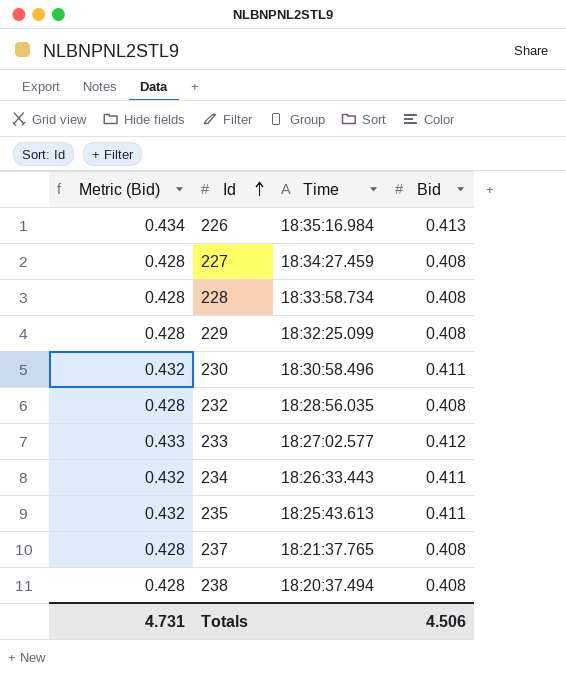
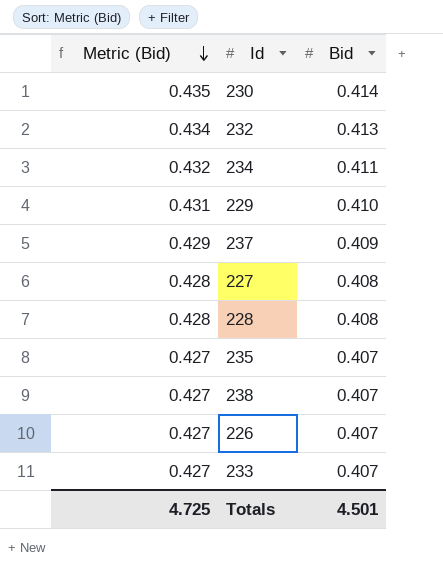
row order: Id ascending -> Metric (Bid) descending
column Time | position: 3 -> none
230 | Metric (Bid): 0.432 -> 0.435
230 | Bid: 0.411 -> 0.414
232 | Metric (Bid): 0.428 -> 0.434
232 | Bid: 0.408 -> 0.413
229 | Metric (Bid): 0.428 -> 0.431
229 | Bid: 0.408 -> 0.410
237 | Metric (Bid): 0.428 -> 0.429
237 | Bid: 0.408 -> 0.409
235 | Metric (Bid): 0.432 -> 0.427
235 | Bid: 0.411 -> 0.407
238 | Metric (Bid): 0.428 -> 0.427
238 | Bid: 0.408 -> 0.407
226 | Metric (Bid): 0.434 -> 0.427
226 | Bid: 0.413 -> 0.407
233 | Metric (Bid): 0.433 -> 0.427
233 | Bid: 0.412 -> 0.407
Totals | Metric (Bid): 4.731 -> 4.725
Totals | Bid: 4.506 -> 4.501

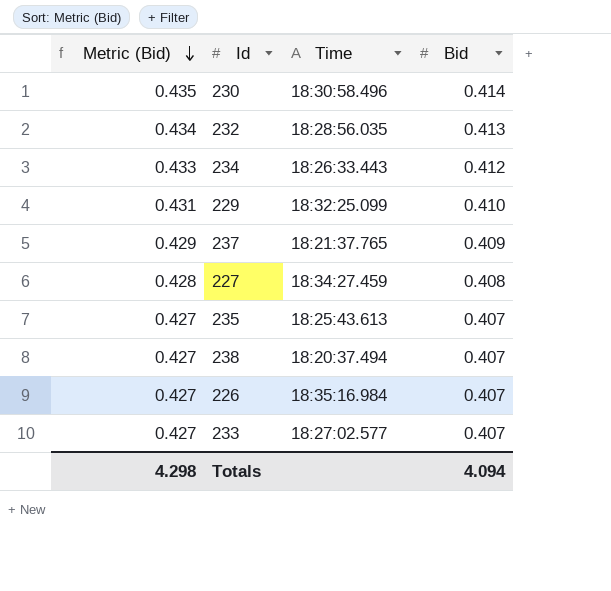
column Time | position: none -> 3
row 228: 0.428 | 0.408 -> none
234 | Metric (Bid): 0.432 -> 0.433
234 | Bid: 0.411 -> 0.412
Totals | Metric (Bid): 4.725 -> 4.298
Totals | Bid: 4.501 -> 4.094

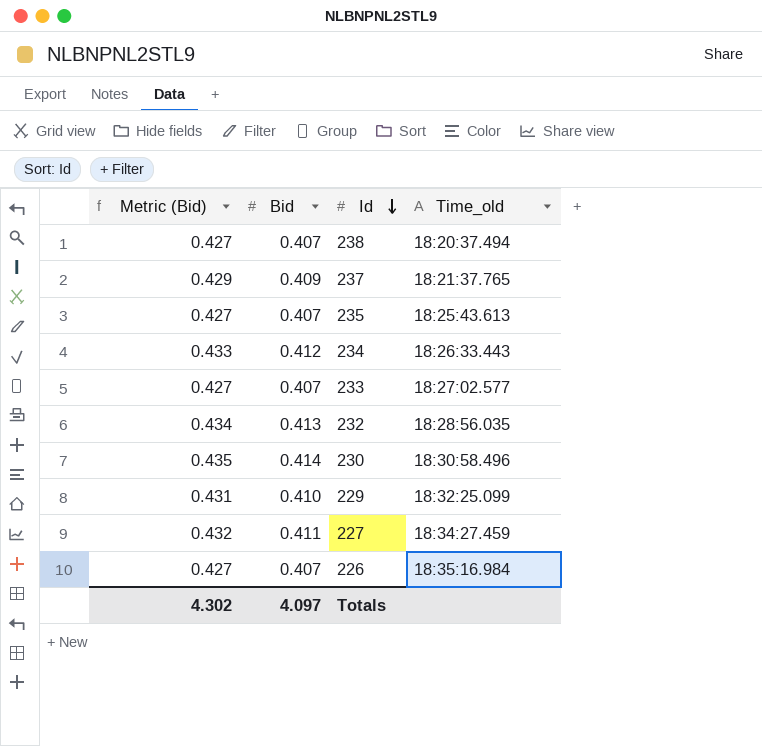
row order: Metric (Bid) descending -> Id descending
column Bid | position: 4 -> 2
column name: Time -> Time_old
227 | Metric (Bid): 0.428 -> 0.432
227 | Bid: 0.408 -> 0.411
Totals | Metric (Bid): 4.298 -> 4.302
Totals | Bid: 4.094 -> 4.097

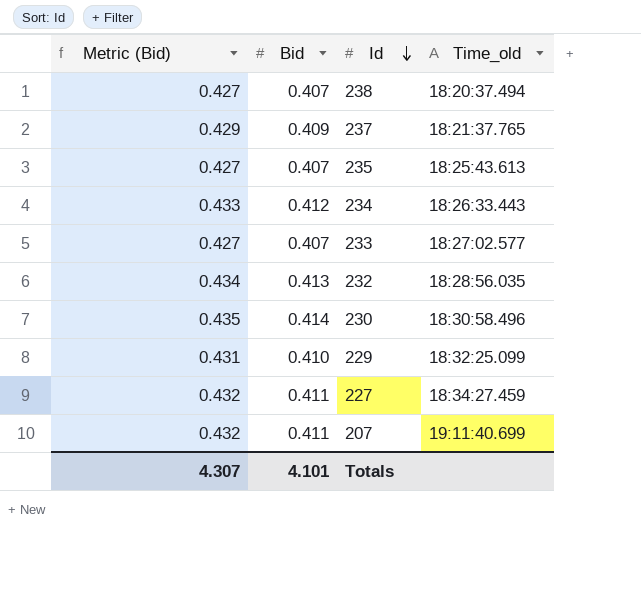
row 226: 0.427 | 0.407 | 18:35:16.984 -> none
row 207: none -> 0.432 | 0.411 | 19:11:40.699
Totals | Metric (Bid): 4.302 -> 4.307
Totals | Bid: 4.097 -> 4.101

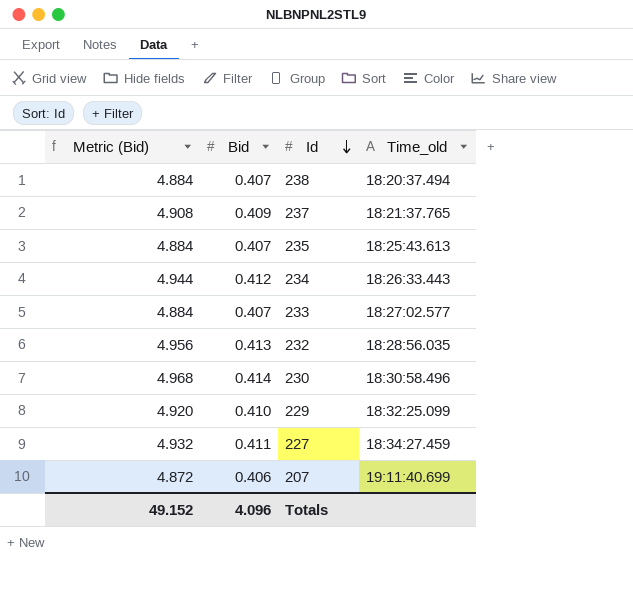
column Metric (Bid) | formula: [Bid] * 1.05 -> [Bid] * 12
207 | Bid: 0.411 -> 0.406
Totals | Metric (Bid): 4.307 -> 49.152
Totals | Bid: 4.101 -> 4.096

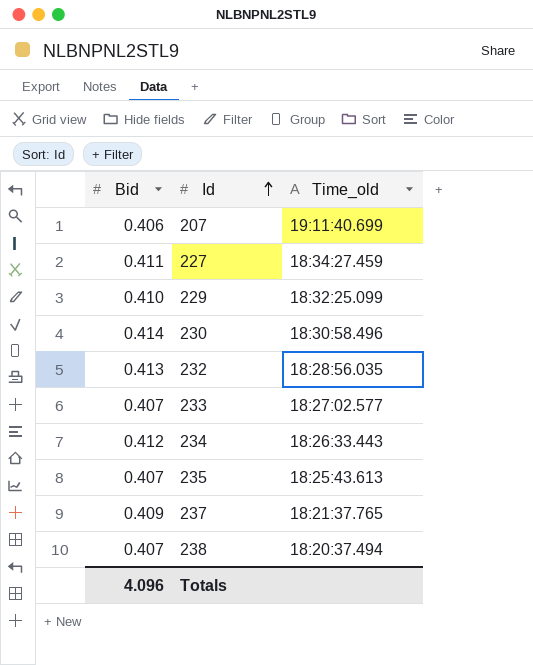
row order: Id descending -> Id ascending
column Metric (Bid) | formula: [Bid] * 12 -> none

